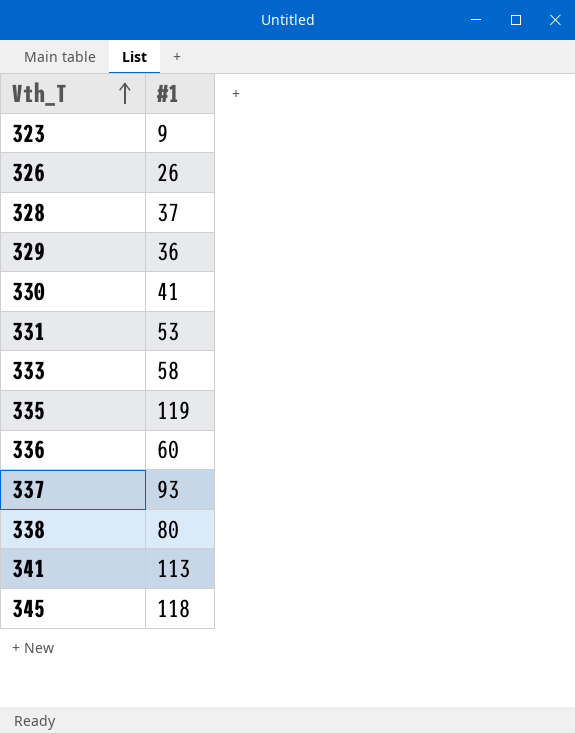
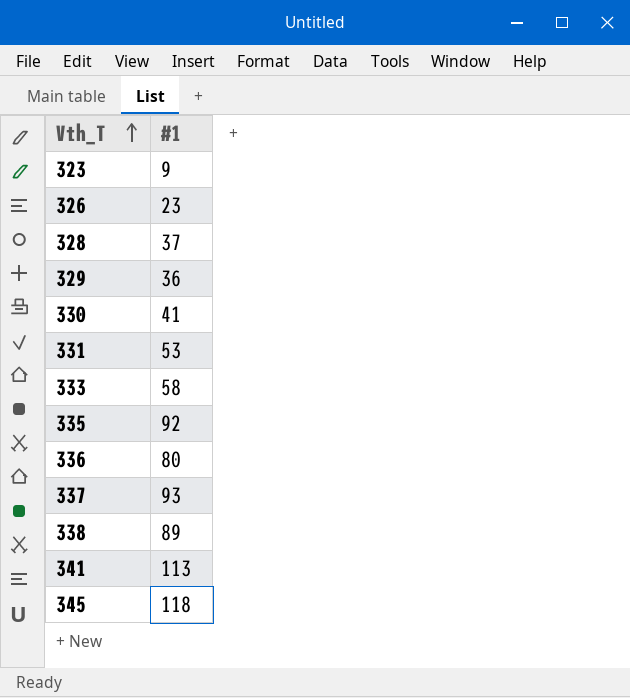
326 | #1: 26 -> 23
335 | #1: 119 -> 92
336 | #1: 60 -> 80
338 | #1: 80 -> 89

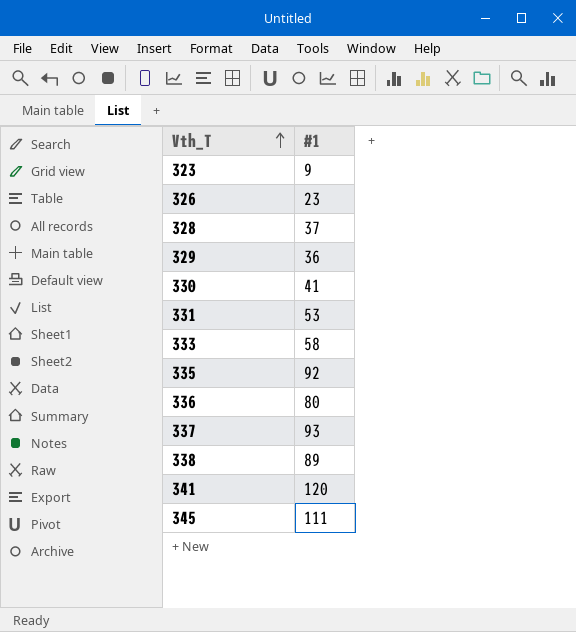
341 | #1: 113 -> 120
345 | #1: 118 -> 111

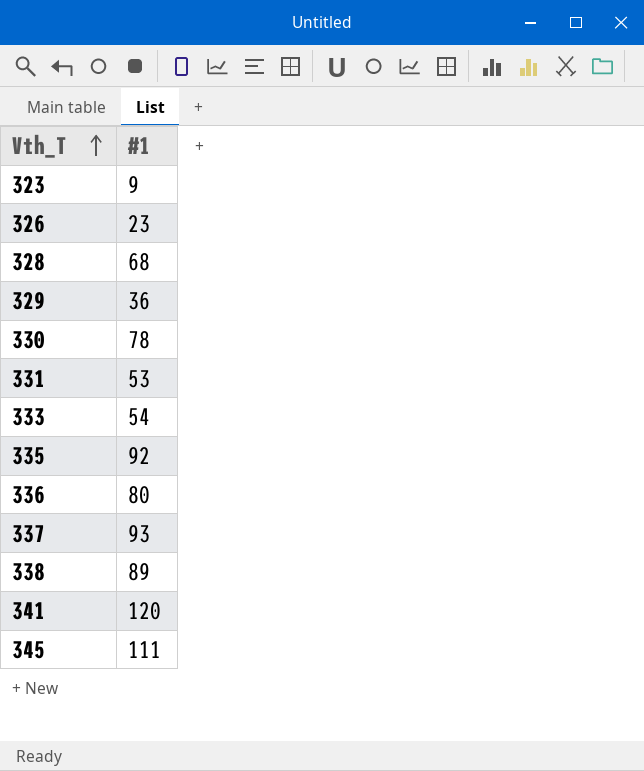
328 | #1: 37 -> 68
330 | #1: 41 -> 78
333 | #1: 58 -> 54

